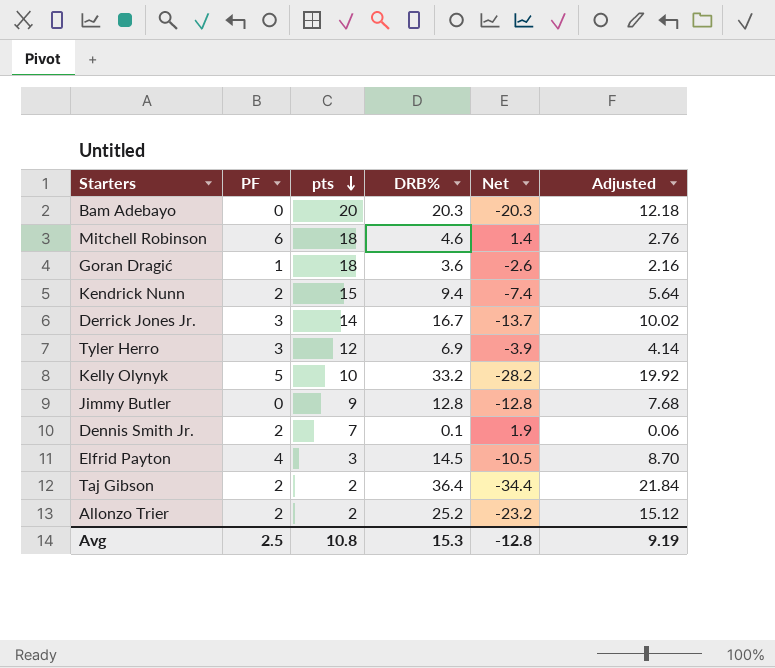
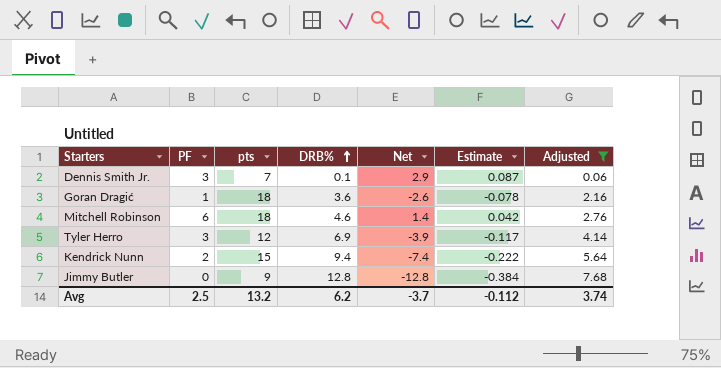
filter: none -> Adjusted <= 7.68
row order: pts descending -> DRB% ascending
column Estimate | formula: none -> [Net] * 0.03
Dennis Smith Jr. | PF: 2 -> 3
Dennis Smith Jr. | Net: 1.9 -> 2.9
Avg | pts: 10.8 -> 13.2
Avg | DRB%: 15.3 -> 6.2
Avg | Net: -12.8 -> -3.7
Avg | Adjusted: 9.19 -> 3.74

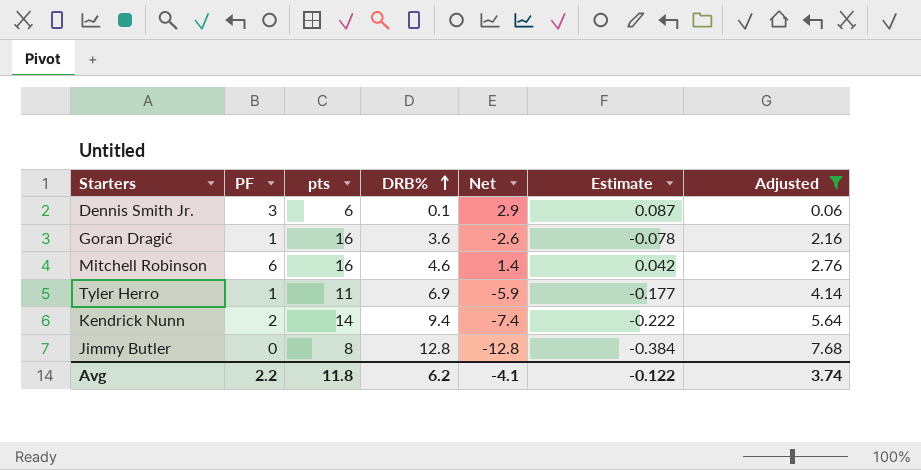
Dennis Smith Jr. | pts: 7 -> 6
Goran Dragić | pts: 18 -> 16
Mitchell Robinson | pts: 18 -> 16
Tyler Herro | PF: 3 -> 1
Tyler Herro | pts: 12 -> 11
Tyler Herro | Net: -3.9 -> -5.9
Tyler Herro | Estimate: -0.117 -> -0.177
Kendrick Nunn | pts: 15 -> 14
Jimmy Butler | pts: 9 -> 8
Avg | PF: 2.5 -> 2.2
Avg | pts: 13.2 -> 11.8
Avg | Net: -3.7 -> -4.1
Avg | Estimate: -0.112 -> -0.122

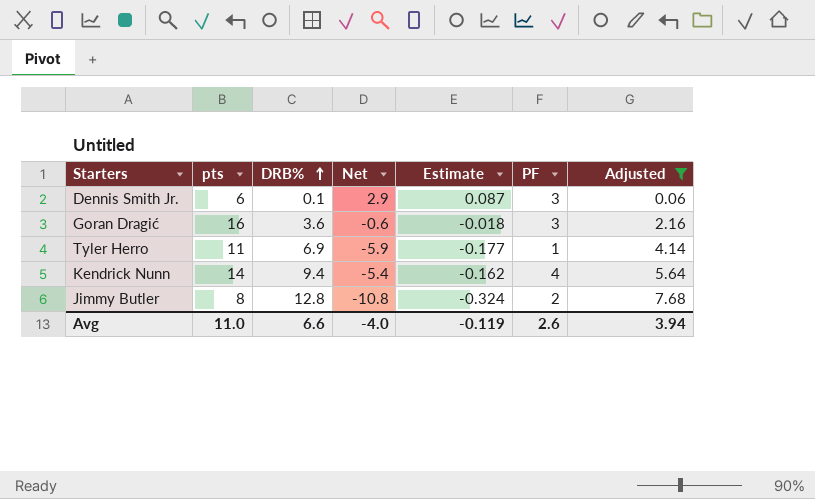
column PF | position: 2 -> 6
row Mitchell Robinson: 6 | 16 | 4.6 | 1.4 | 0.042 | 2.76 -> none
Goran Dragić | Net: -2.6 -> -0.6
Goran Dragić | Estimate: -0.078 -> -0.018
Goran Dragić | PF: 1 -> 3
Kendrick Nunn | Net: -7.4 -> -5.4
Kendrick Nunn | Estimate: -0.222 -> -0.162
Kendrick Nunn | PF: 2 -> 4
Jimmy Butler | Net: -12.8 -> -10.8
Jimmy Butler | Estimate: -0.384 -> -0.324
Jimmy Butler | PF: 0 -> 2
Avg | pts: 11.8 -> 11.0
Avg | DRB%: 6.2 -> 6.6
Avg | Net: -4.1 -> -4.0
Avg | Estimate: -0.122 -> -0.119
Avg | PF: 2.2 -> 2.6
Avg | Adjusted: 3.74 -> 3.94

